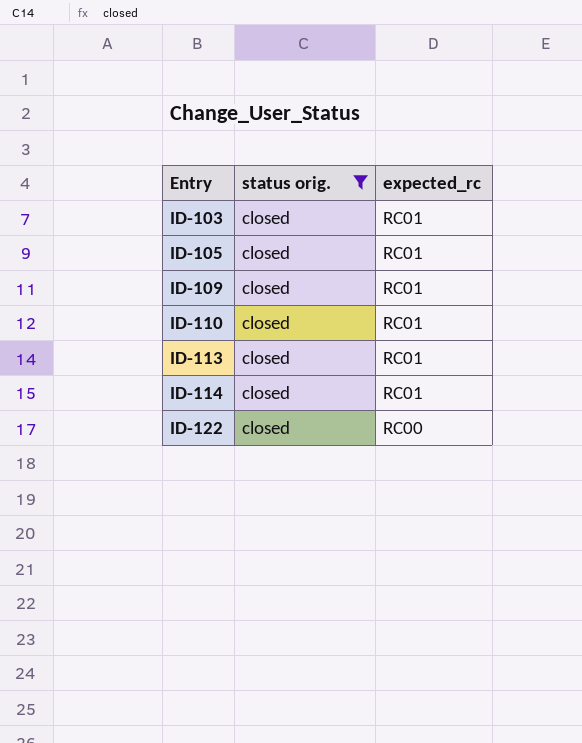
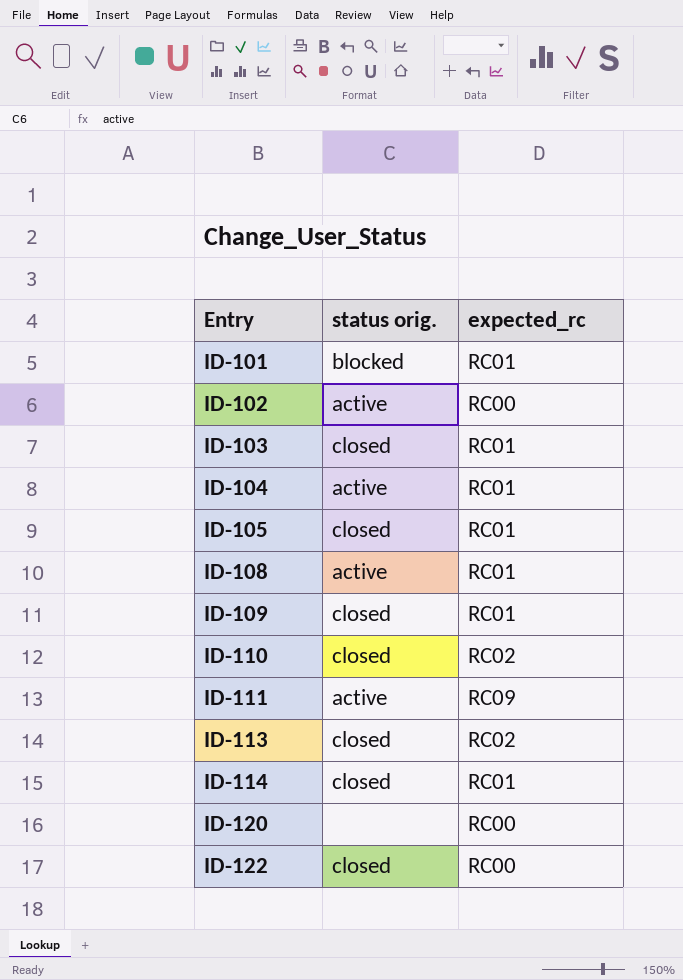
filter: status orig. = closed -> none
ID-110 | expected_rc: RC01 -> RC02
ID-113 | expected_rc: RC01 -> RC02

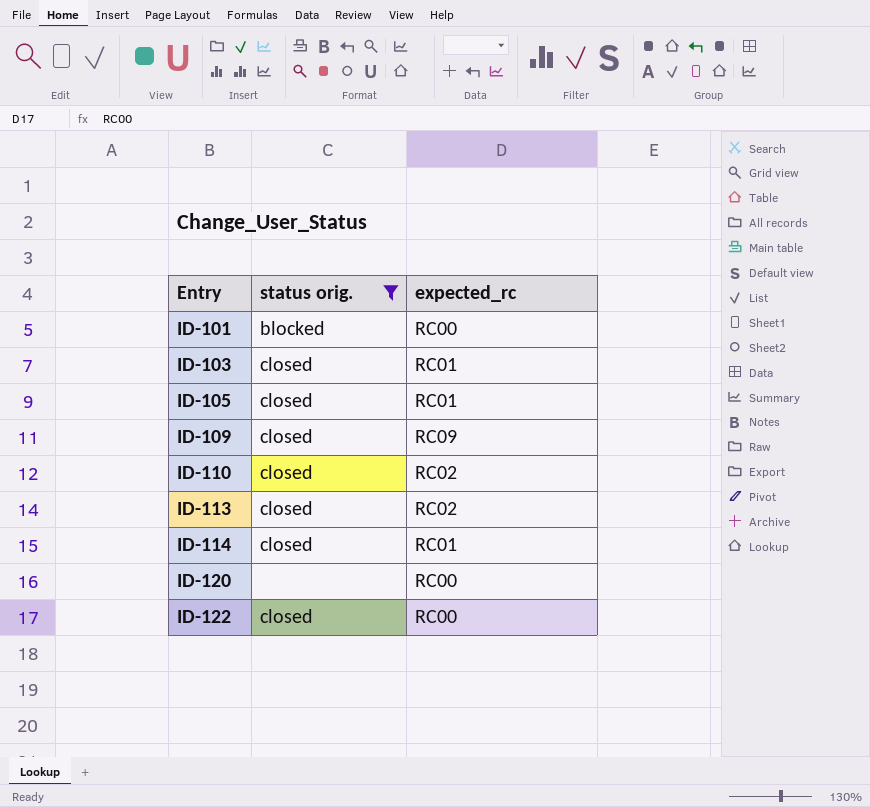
filter: none -> status orig. != active
ID-101 | expected_rc: RC01 -> RC00
ID-109 | expected_rc: RC01 -> RC09

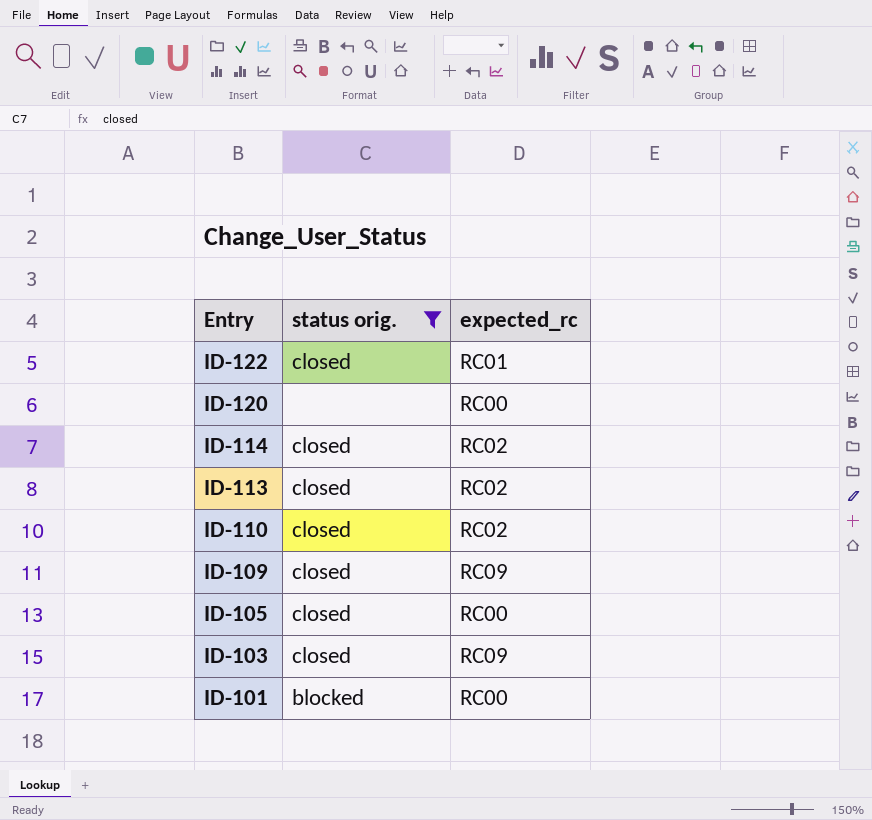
row order: Entry ascending -> Entry descending
ID-122 | expected_rc: RC00 -> RC01
ID-114 | expected_rc: RC01 -> RC02
ID-105 | expected_rc: RC01 -> RC00
ID-103 | expected_rc: RC01 -> RC09

